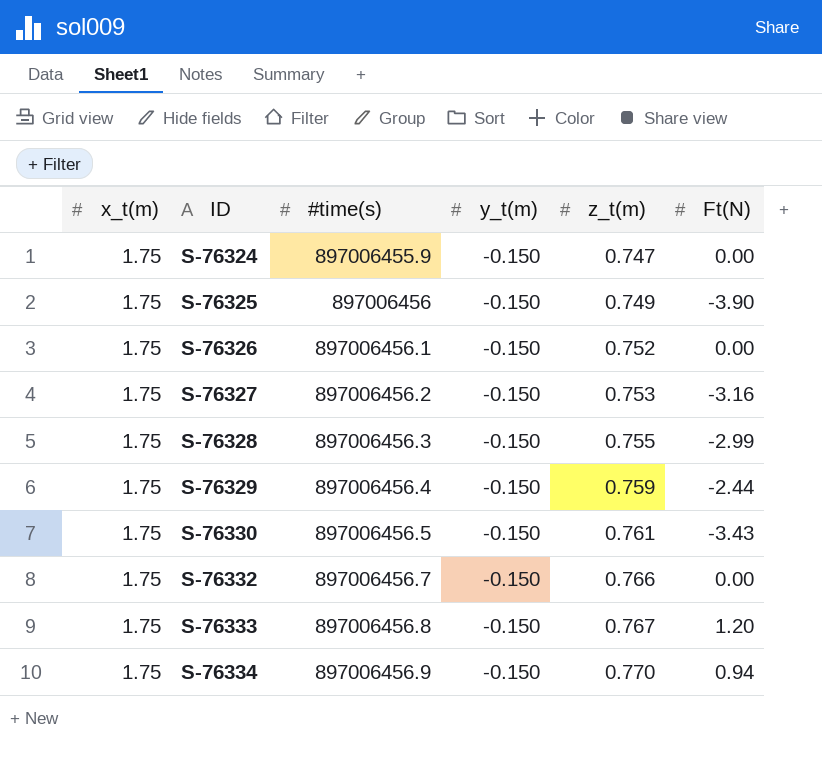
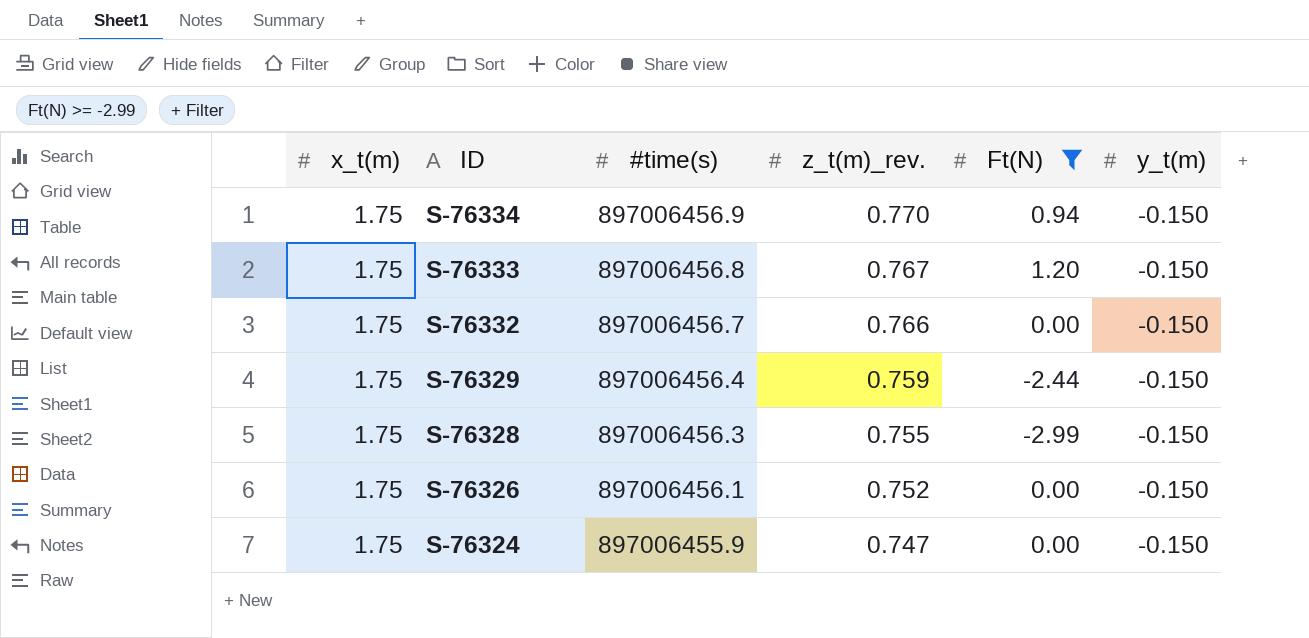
filter: none -> Ft(N) >= -2.99
row order: ID ascending -> ID descending
column name: z_t(m) -> z_t(m)_rev.
column y_t(m) | position: 4 -> 6

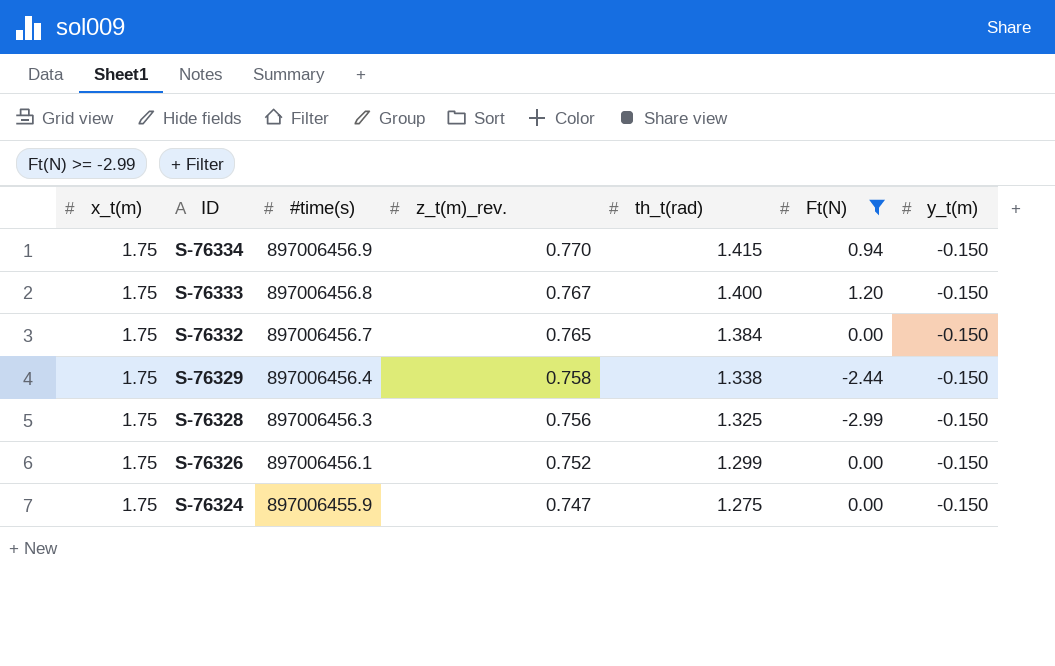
column th_t(rad) | position: none -> 5
S-76332 | z_t(m)_rev.: 0.766 -> 0.765
S-76329 | z_t(m)_rev.: 0.759 -> 0.758
S-76328 | z_t(m)_rev.: 0.755 -> 0.756

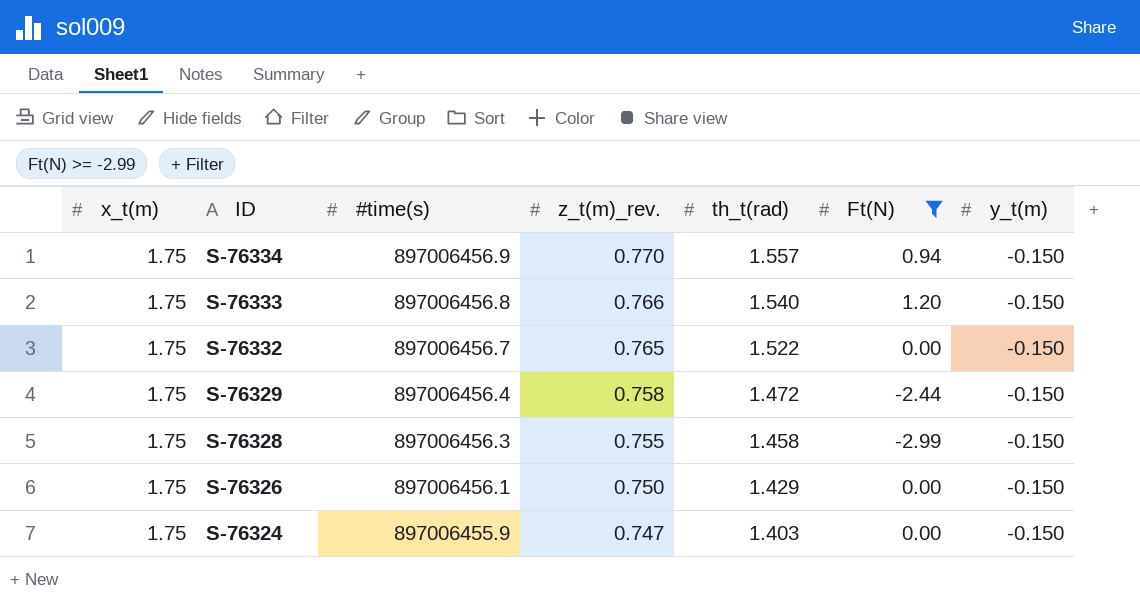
S-76334 | th_t(rad): 1.415 -> 1.557
S-76333 | z_t(m)_rev.: 0.767 -> 0.766
S-76333 | th_t(rad): 1.400 -> 1.540
S-76332 | th_t(rad): 1.384 -> 1.522
S-76329 | th_t(rad): 1.338 -> 1.472
S-76328 | z_t(m)_rev.: 0.756 -> 0.755
S-76328 | th_t(rad): 1.325 -> 1.458
S-76326 | z_t(m)_rev.: 0.752 -> 0.750
S-76326 | th_t(rad): 1.299 -> 1.429
S-76324 | th_t(rad): 1.275 -> 1.403

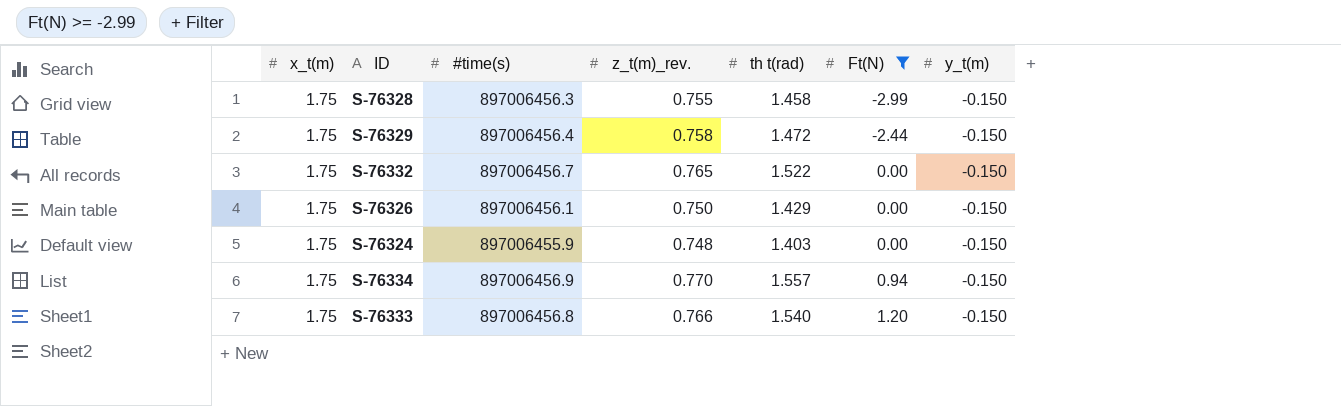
row order: ID descending -> Ft(N) ascending
column name: th_t(rad) -> th t(rad)
S-76324 | z_t(m)_rev.: 0.747 -> 0.748

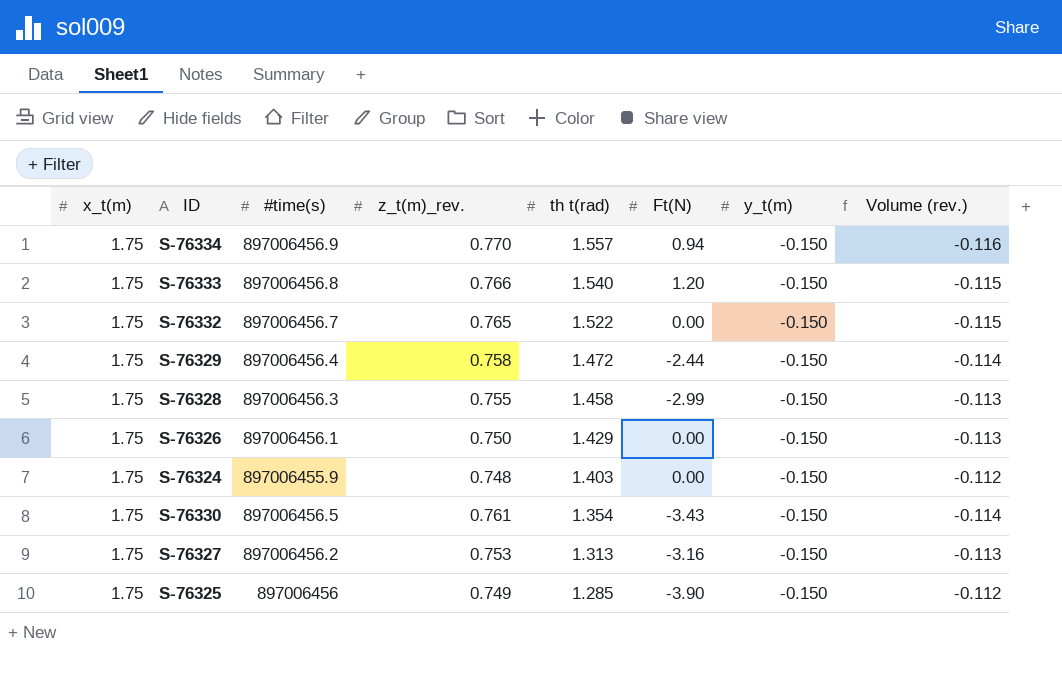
filter: Ft(N) >= -2.99 -> none
row order: Ft(N) ascending -> th t(rad) descending
column Volume (rev.) | formula: none -> [z_t(m)_rev.] * [y_t(m)]

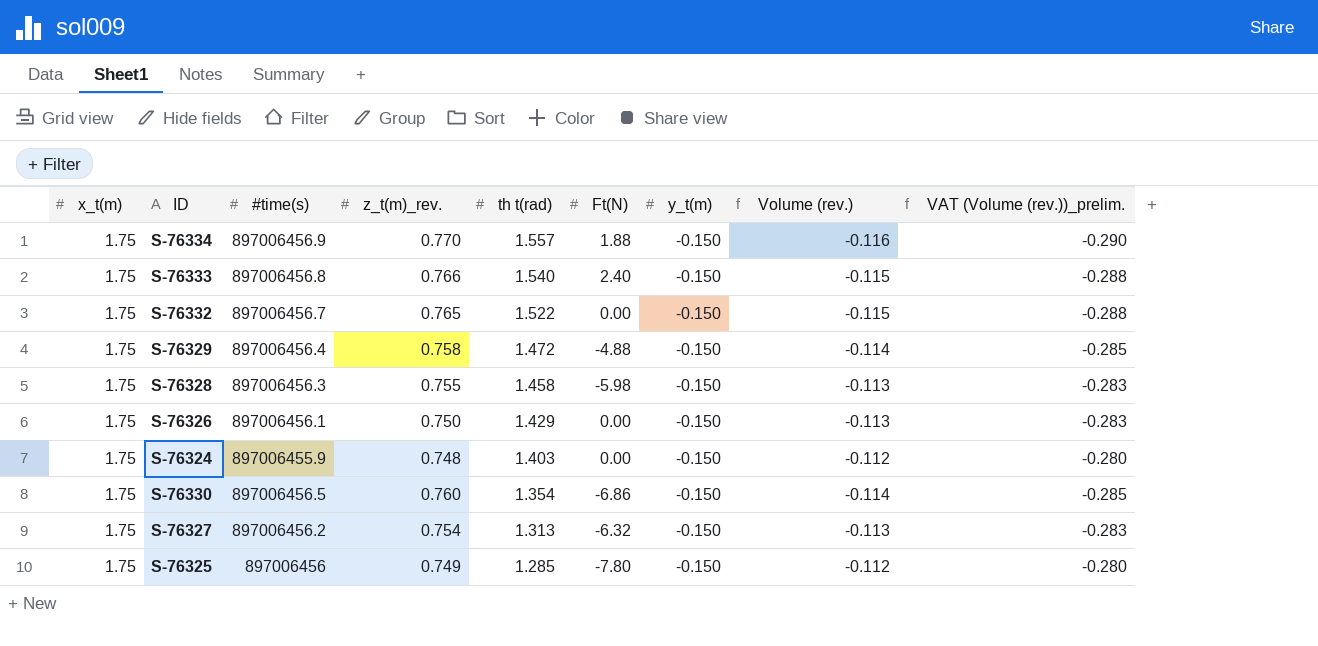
column VAT (Volume (rev.))_prelim. | formula: none -> [Volume (rev.)] * 2.5
S-76334 | Ft(N): 0.94 -> 1.88
S-76333 | Ft(N): 1.20 -> 2.40
S-76329 | Ft(N): -2.44 -> -4.88
S-76328 | Ft(N): -2.99 -> -5.98
S-76330 | z_t(m)_rev.: 0.761 -> 0.760
S-76330 | Ft(N): -3.43 -> -6.86
S-76327 | z_t(m)_rev.: 0.753 -> 0.754
S-76327 | Ft(N): -3.16 -> -6.32
S-76325 | Ft(N): -3.90 -> -7.80

